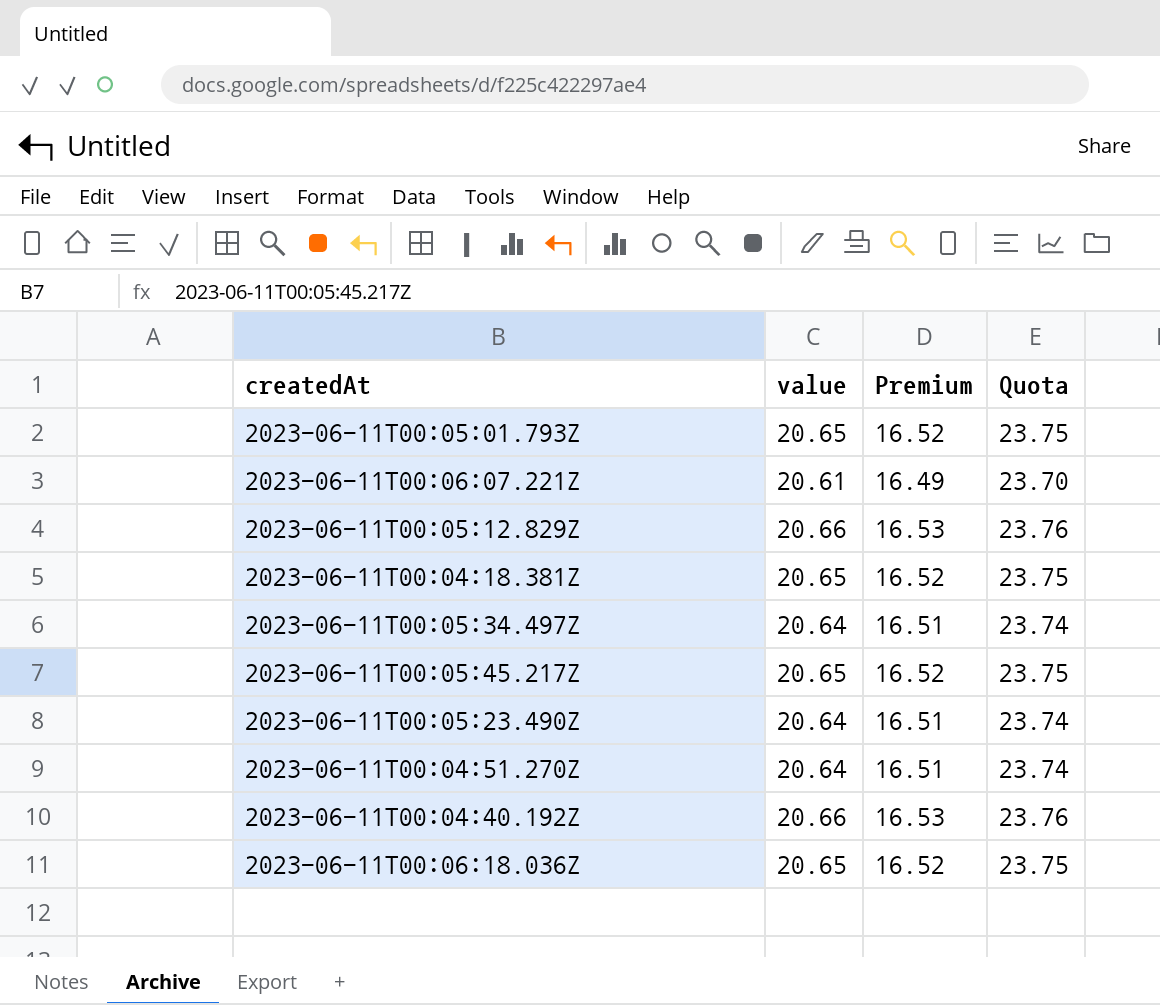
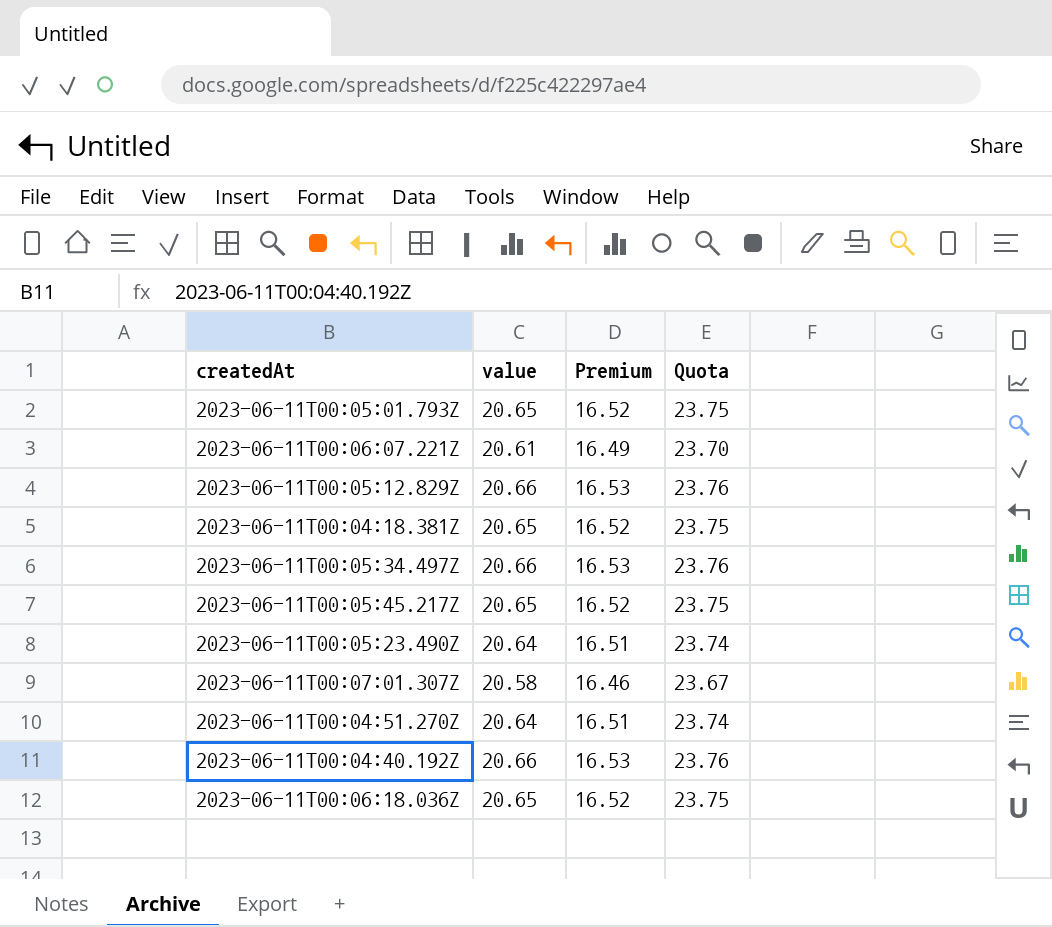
2023-06-11T00:05:34.497Z | value: 20.64 -> 20.66
2023-06-11T00:05:34.497Z | Premium: 16.51 -> 16.53
2023-06-11T00:05:34.497Z | Quota: 23.74 -> 23.76
row 2023-06-11T00:07:01.307Z: none -> 20.58 | 16.46 | 23.67

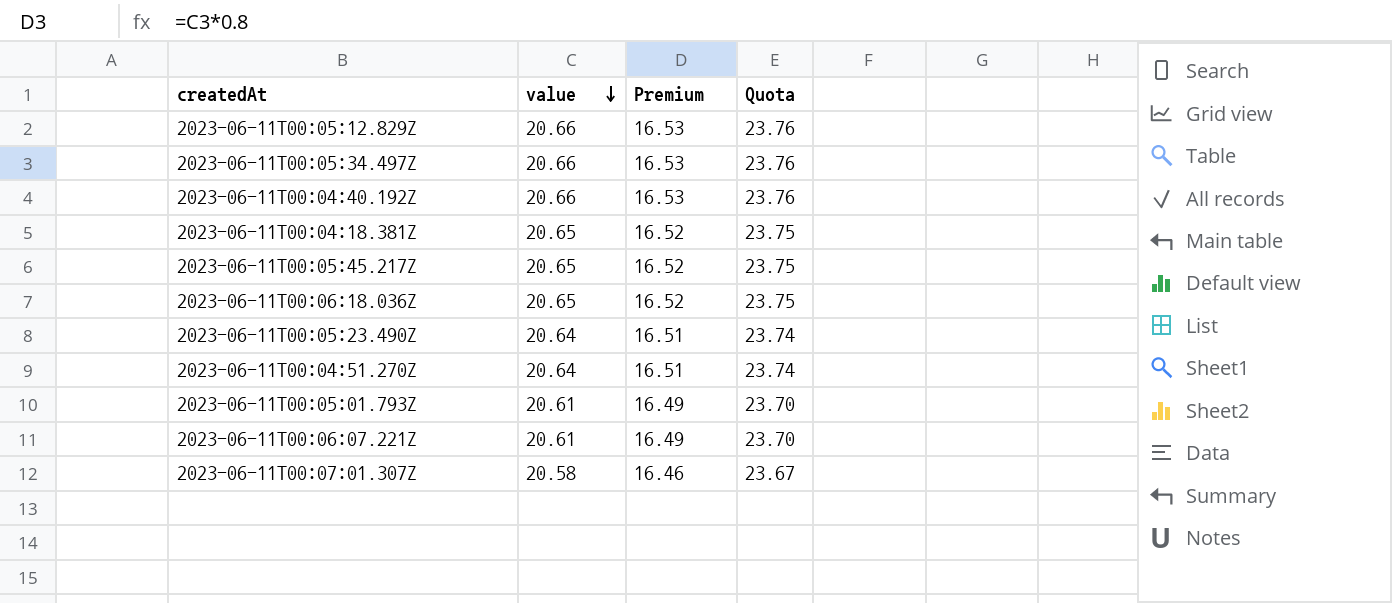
row order: none -> value descending
2023-06-11T00:05:01.793Z | value: 20.65 -> 20.61
2023-06-11T00:05:01.793Z | Premium: 16.52 -> 16.49
2023-06-11T00:05:01.793Z | Quota: 23.75 -> 23.70

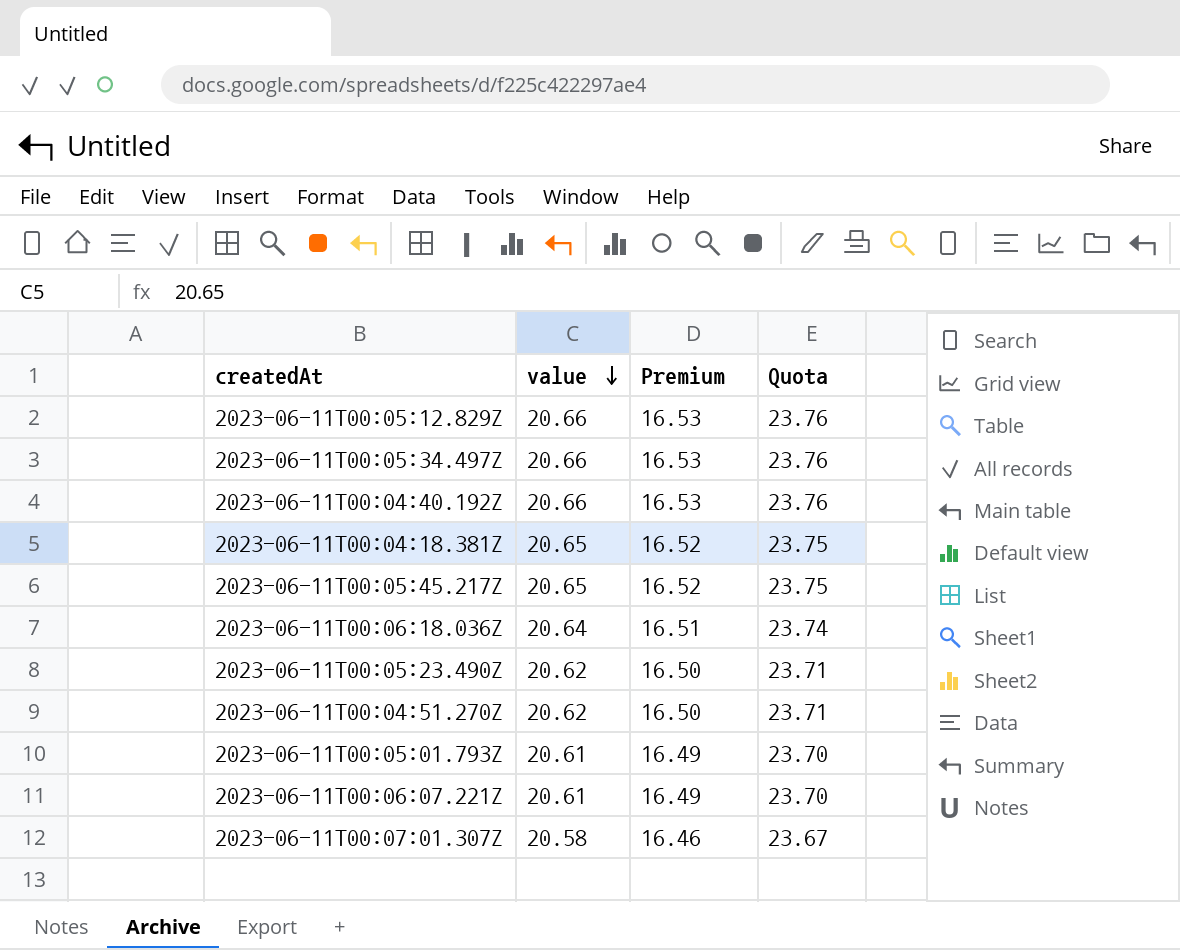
2023-06-11T00:06:18.036Z | value: 20.65 -> 20.64
2023-06-11T00:06:18.036Z | Premium: 16.52 -> 16.51
2023-06-11T00:06:18.036Z | Quota: 23.75 -> 23.74
2023-06-11T00:05:23.490Z | value: 20.64 -> 20.62
2023-06-11T00:05:23.490Z | Premium: 16.51 -> 16.50
2023-06-11T00:05:23.490Z | Quota: 23.74 -> 23.71
2023-06-11T00:04:51.270Z | value: 20.64 -> 20.62
2023-06-11T00:04:51.270Z | Premium: 16.51 -> 16.50
2023-06-11T00:04:51.270Z | Quota: 23.74 -> 23.71

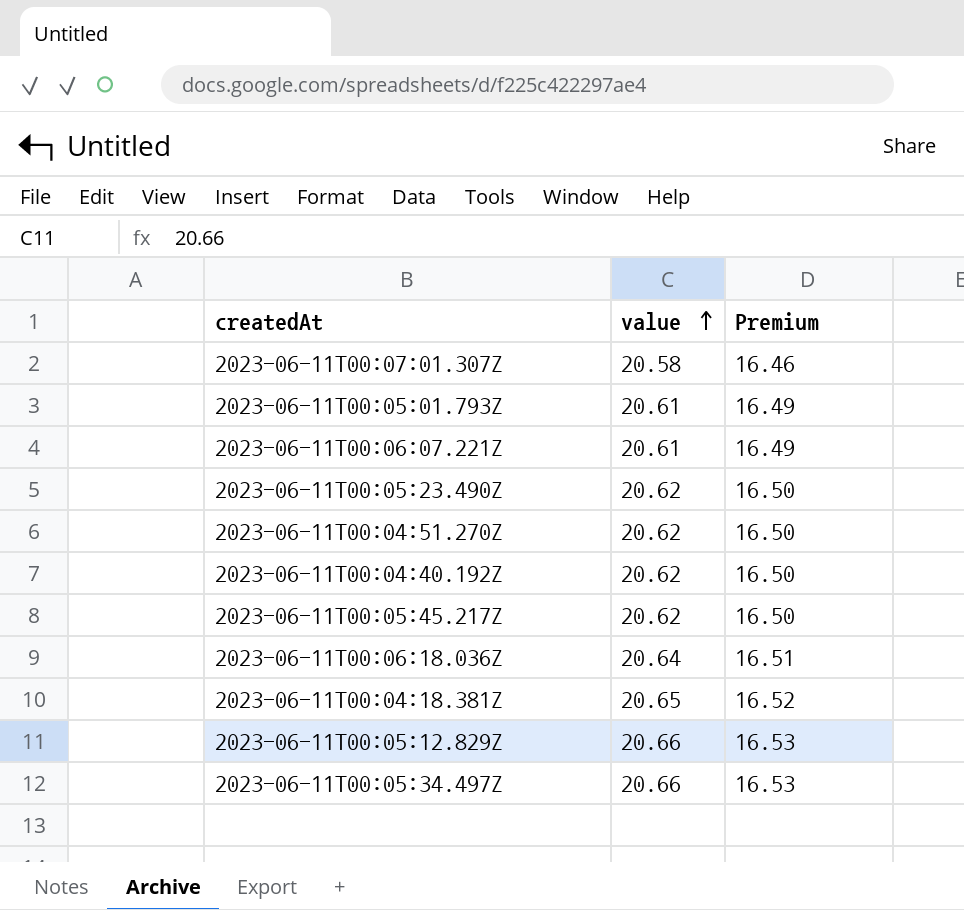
row order: value descending -> value ascending
column Quota | formula: [value] * 1.15 -> none
2023-06-11T00:04:40.192Z | value: 20.66 -> 20.62
2023-06-11T00:04:40.192Z | Premium: 16.53 -> 16.50
2023-06-11T00:05:45.217Z | value: 20.65 -> 20.62
2023-06-11T00:05:45.217Z | Premium: 16.52 -> 16.50

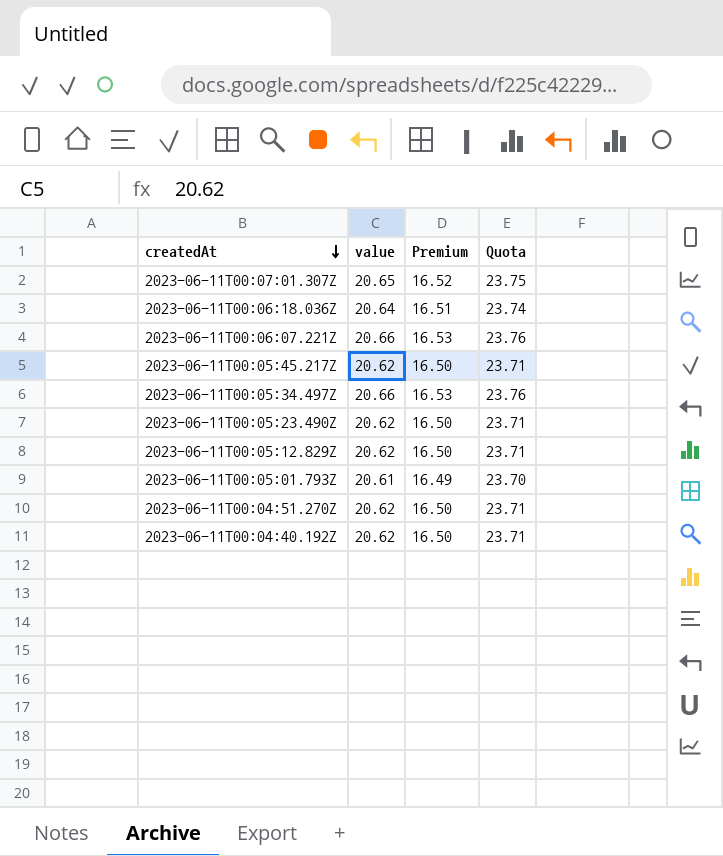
row order: value ascending -> createdAt descending
column Quota | formula: none -> [value] * 1.15
row 2023-06-11T00:04:18.381Z: 20.65 | 16.52 -> none
2023-06-11T00:07:01.307Z | value: 20.58 -> 20.65
2023-06-11T00:07:01.307Z | Premium: 16.46 -> 16.52
2023-06-11T00:06:07.221Z | value: 20.61 -> 20.66
2023-06-11T00:06:07.221Z | Premium: 16.49 -> 16.53
2023-06-11T00:05:12.829Z | value: 20.66 -> 20.62
2023-06-11T00:05:12.829Z | Premium: 16.53 -> 16.50

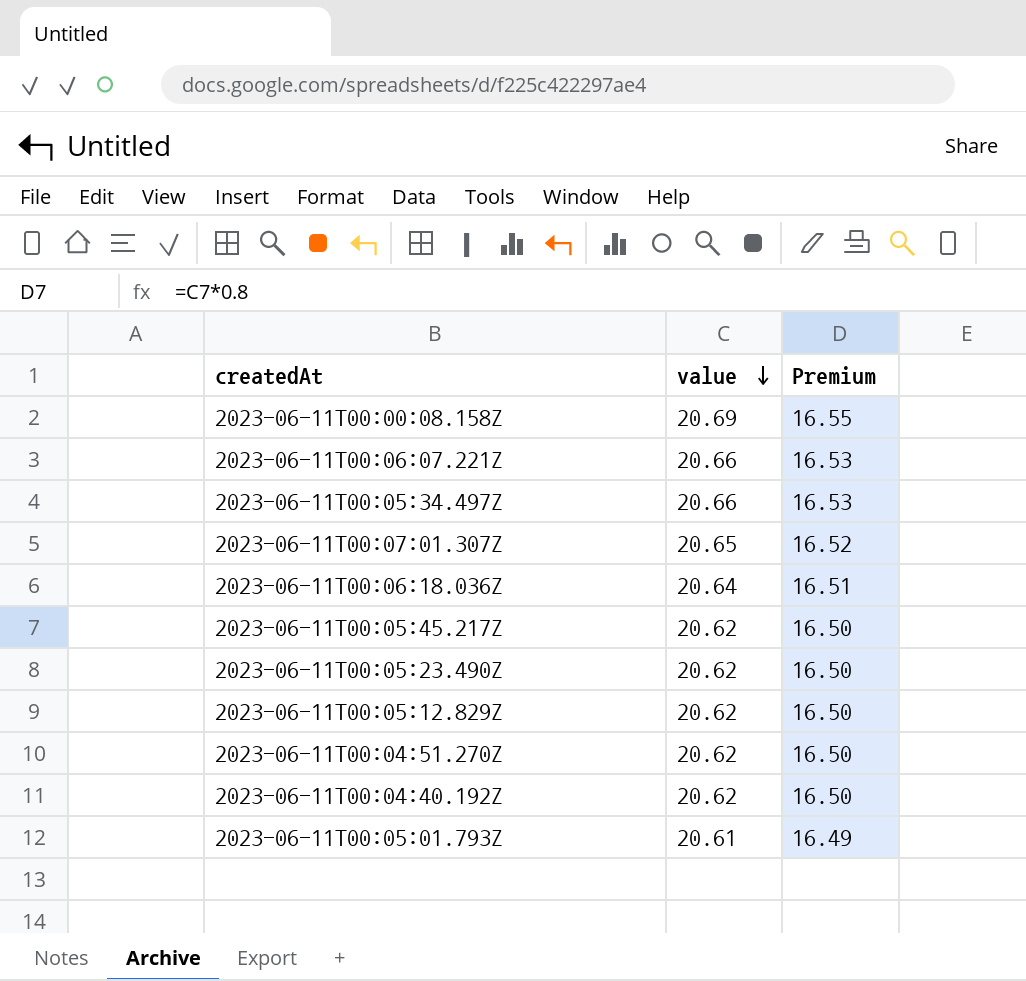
row order: createdAt descending -> value descending
column Quota | formula: [value] * 1.15 -> none
row 2023-06-11T00:00:08.158Z: none -> 20.69 | 16.55

